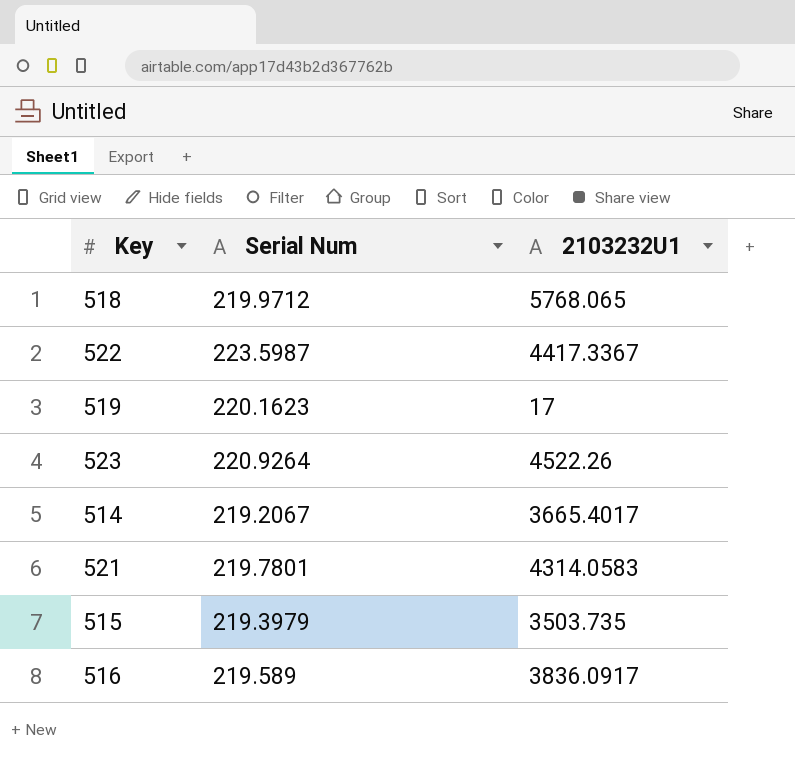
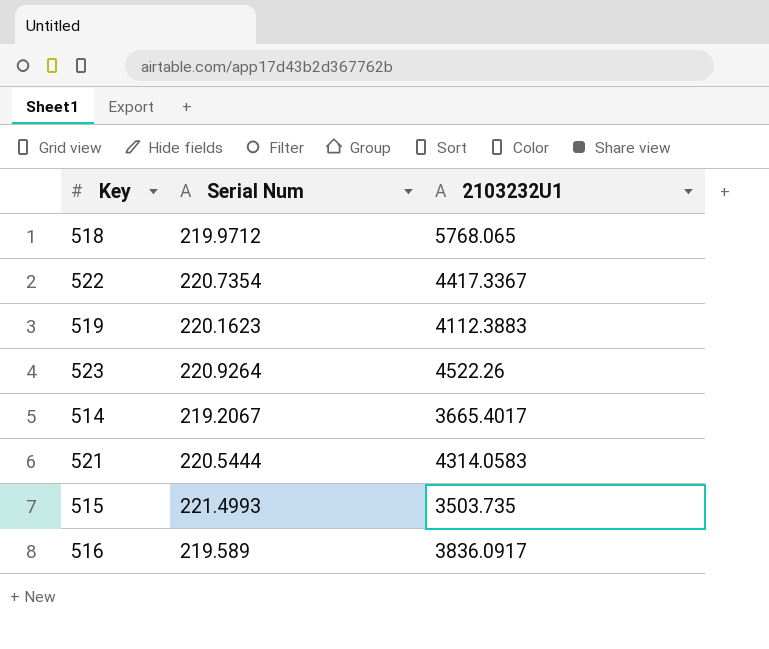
522 | Serial Num: 223.5987 -> 220.7354
519 | 2103232U1: 17 -> 4112.3883
521 | Serial Num: 219.7801 -> 220.5444
515 | Serial Num: 219.3979 -> 221.4993

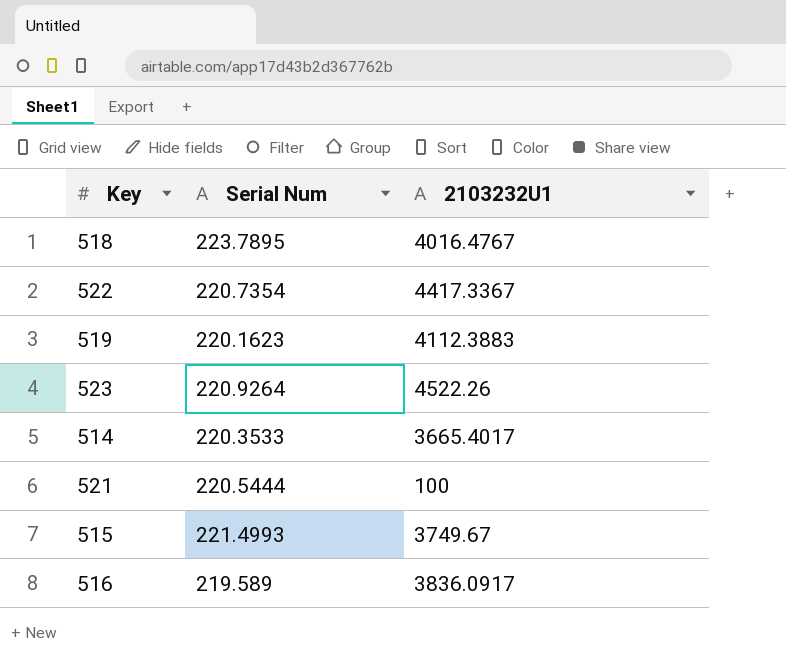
518 | Serial Num: 219.9712 -> 223.7895
518 | 2103232U1: 5768.065 -> 4016.4767
514 | Serial Num: 219.2067 -> 220.3533
521 | 2103232U1: 4314.0583 -> 100
515 | 2103232U1: 3503.735 -> 3749.67

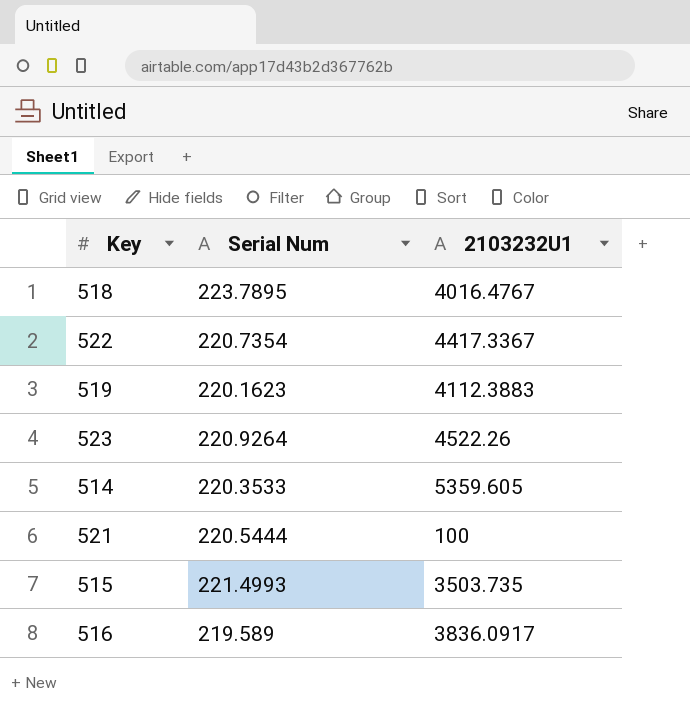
514 | 2103232U1: 3665.4017 -> 5359.605
515 | 2103232U1: 3749.67 -> 3503.735

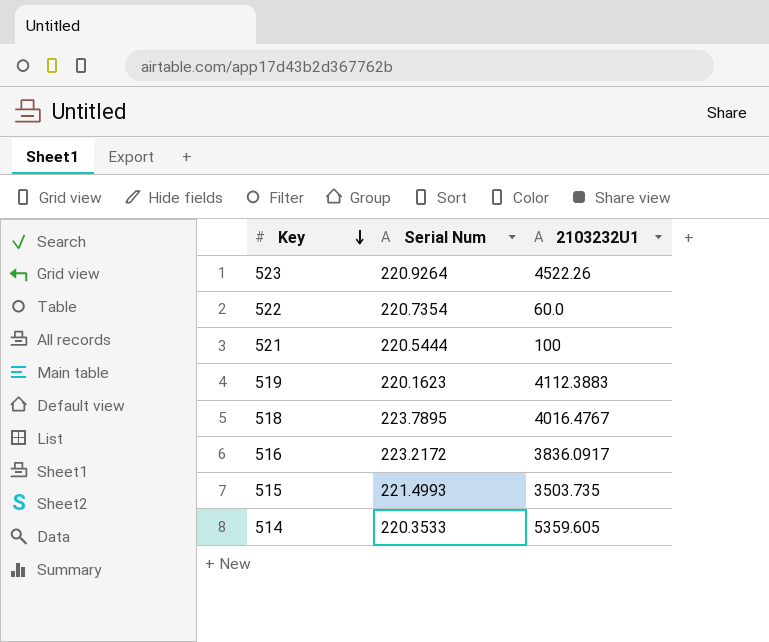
row order: none -> Key descending
522 | 2103232U1: 4417.3367 -> 60.0
516 | Serial Num: 219.589 -> 223.2172

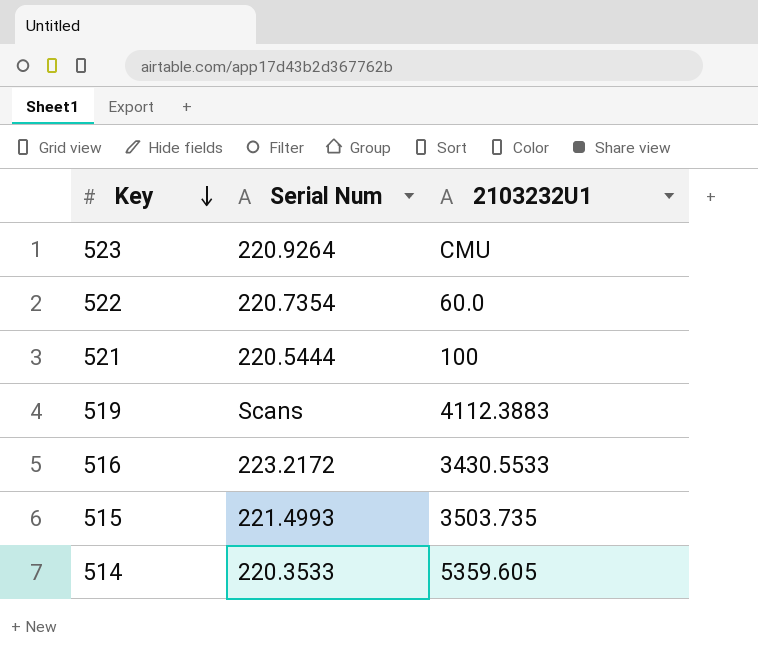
row 518: 223.7895 | 4016.4767 -> none
523 | 2103232U1: 4522.26 -> CMU
519 | Serial Num: 220.1623 -> Scans
516 | 2103232U1: 3836.0917 -> 3430.5533

